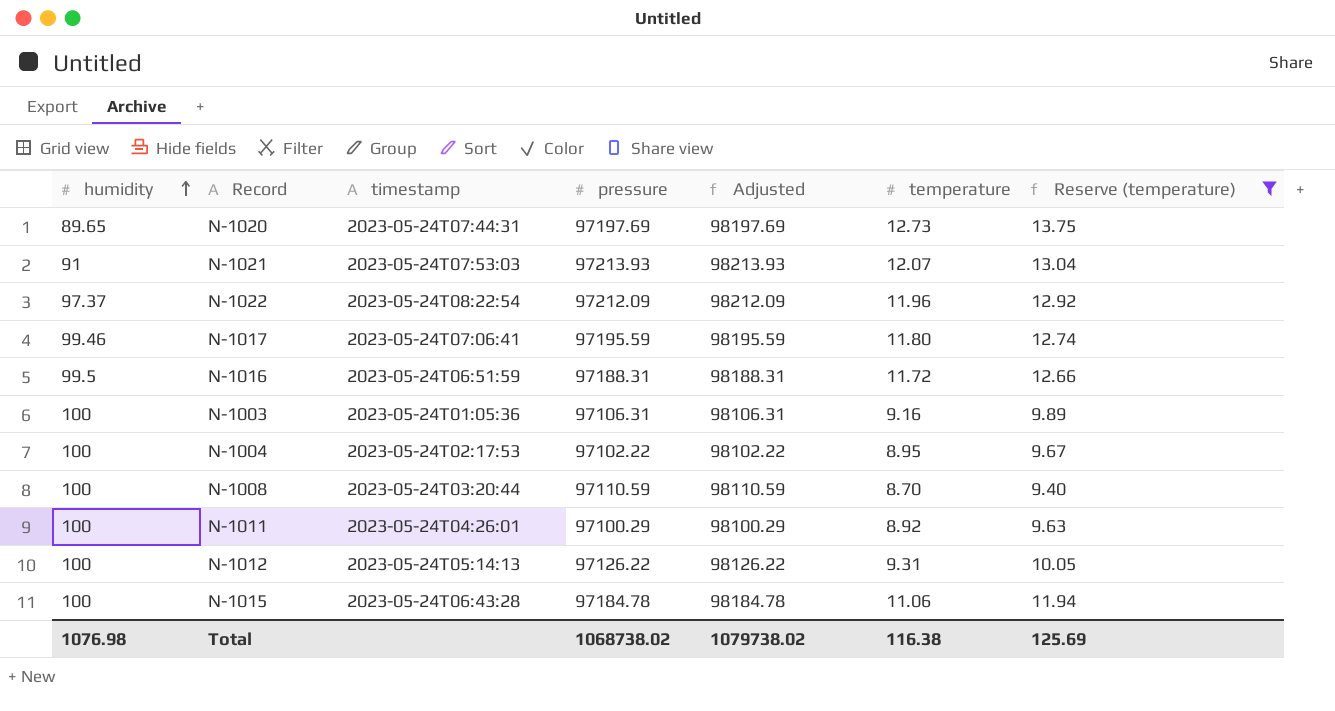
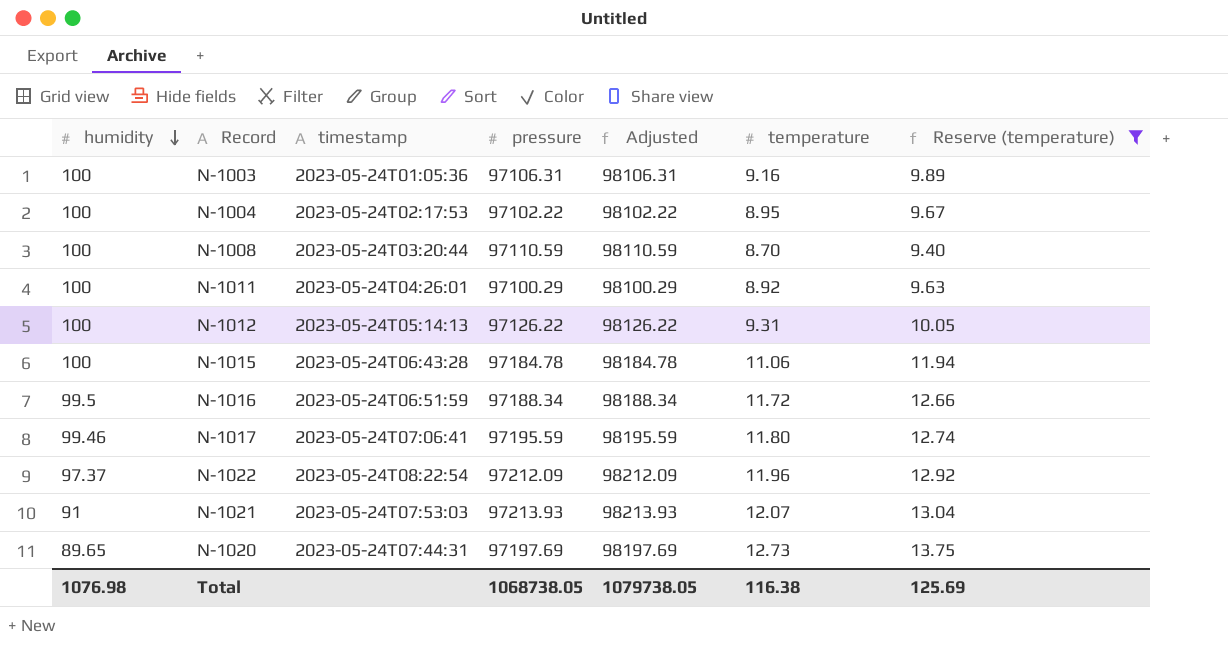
row order: humidity ascending -> humidity descending
N-1016 | pressure: 97188.31 -> 97188.34
N-1016 | Adjusted: 98188.31 -> 98188.34
Total | pressure: 1068738.02 -> 1068738.05
Total | Adjusted: 1079738.02 -> 1079738.05

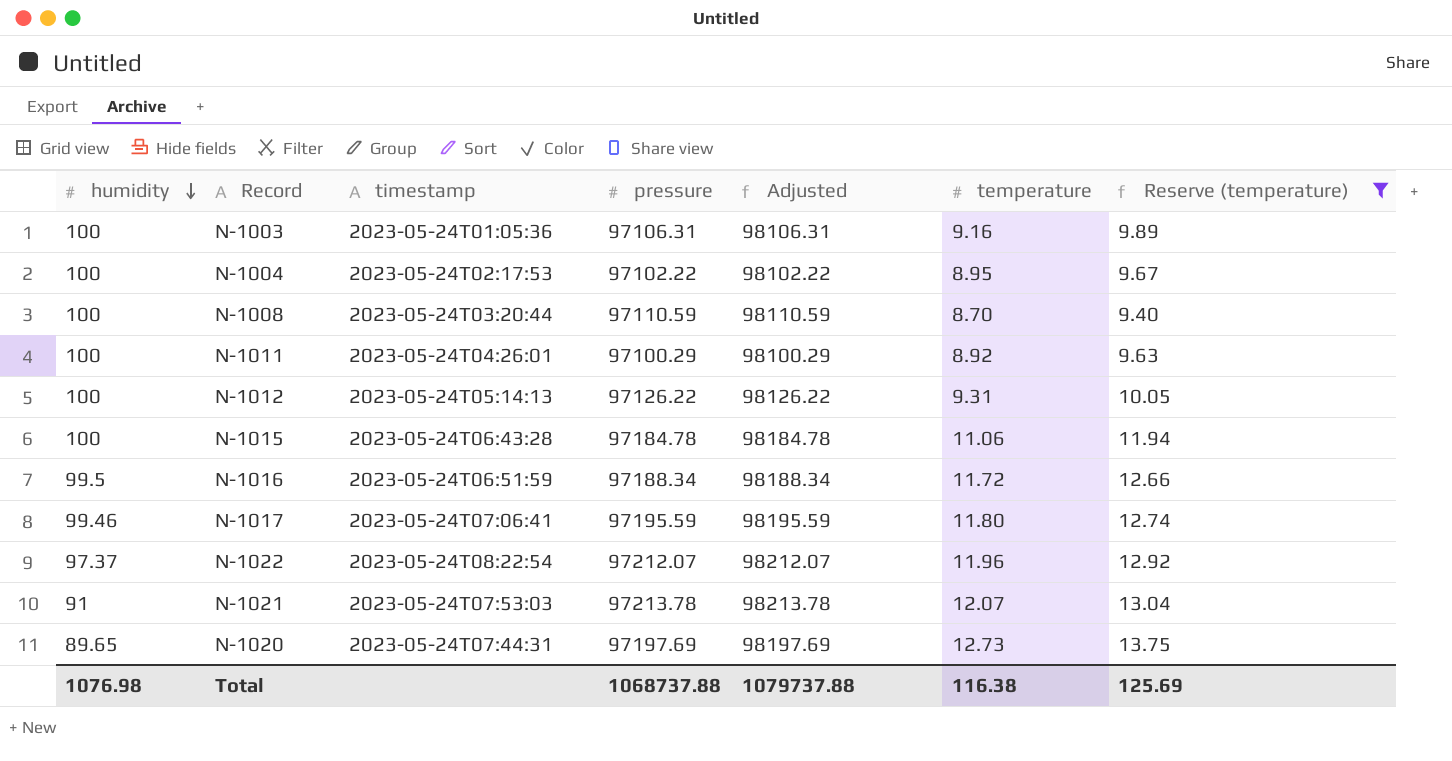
N-1022 | pressure: 97212.09 -> 97212.07
N-1022 | Adjusted: 98212.09 -> 98212.07
N-1021 | pressure: 97213.93 -> 97213.78
N-1021 | Adjusted: 98213.93 -> 98213.78
Total | pressure: 1068738.05 -> 1068737.88
Total | Adjusted: 1079738.05 -> 1079737.88

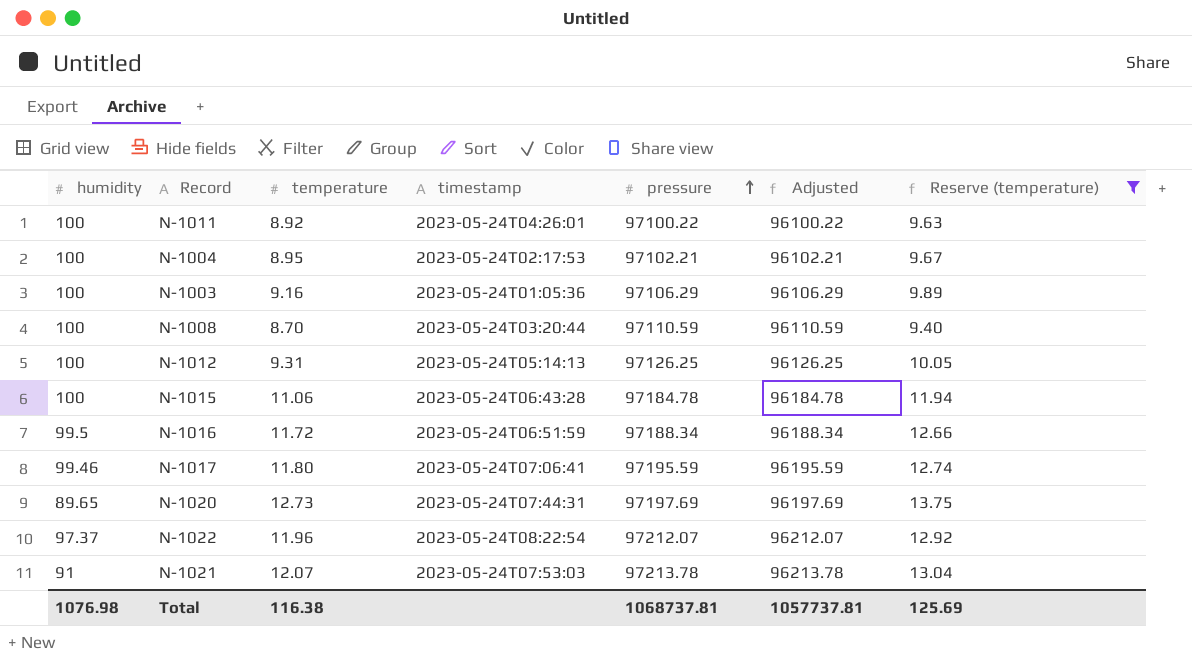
row order: humidity descending -> pressure ascending
column temperature | position: 6 -> 3
column Adjusted | formula: [pressure] + 1000 -> [pressure] - 1000
N-1011 | pressure: 97100.29 -> 97100.22
N-1004 | pressure: 97102.22 -> 97102.21
N-1003 | pressure: 97106.31 -> 97106.29
N-1012 | pressure: 97126.22 -> 97126.25
Total | pressure: 1068737.88 -> 1068737.81
Total | Adjusted: 1079737.88 -> 1057737.81

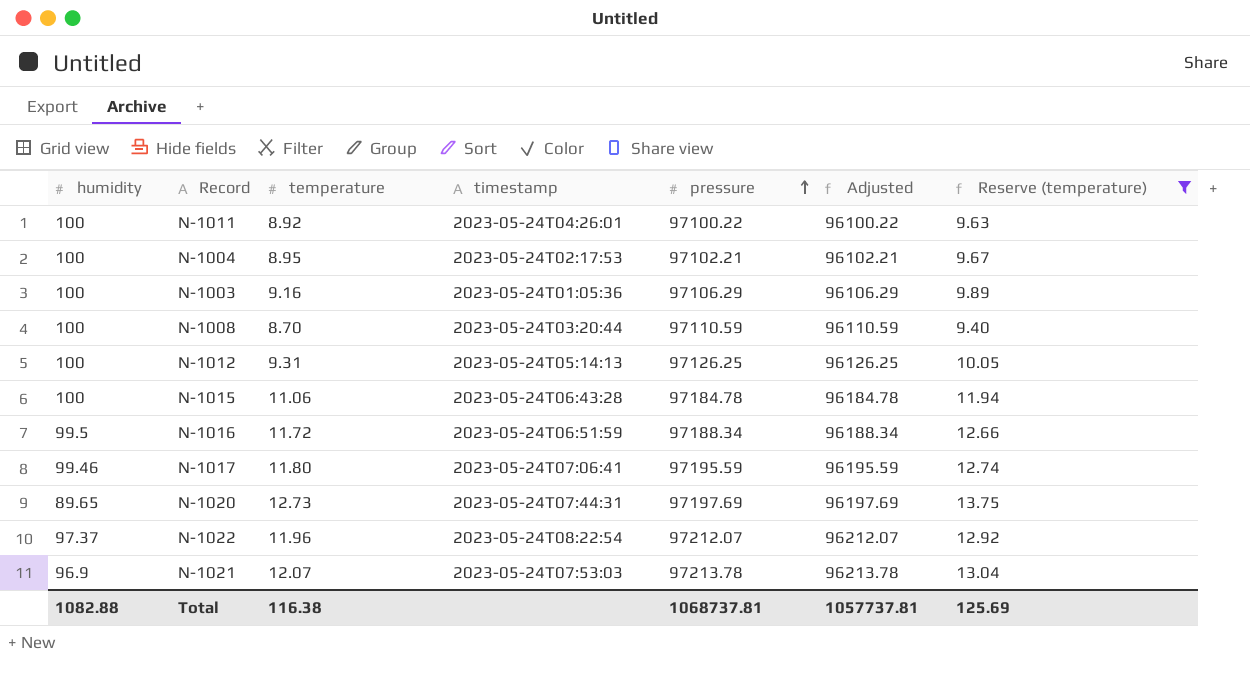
N-1021 | humidity: 91 -> 96.9
Total | humidity: 1076.98 -> 1082.88

